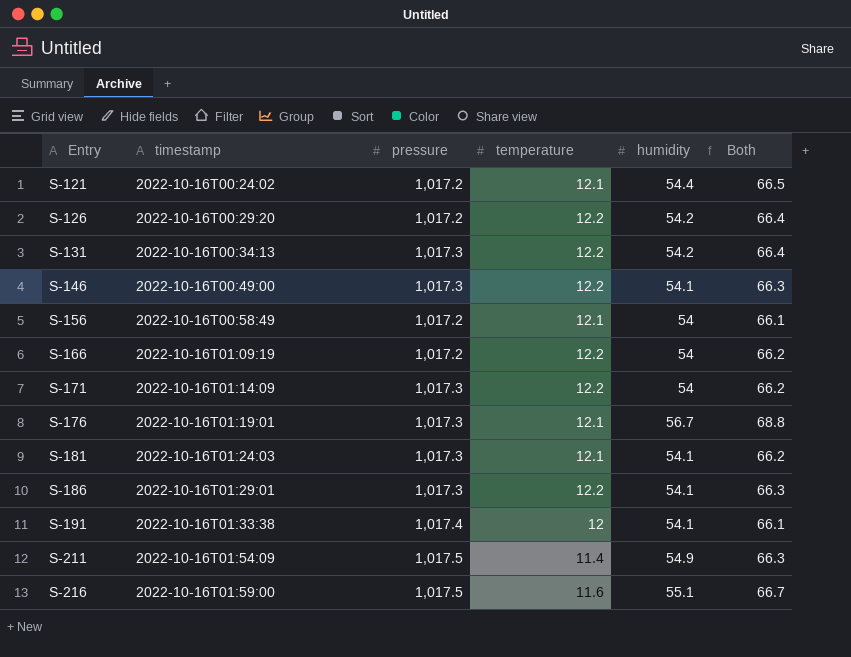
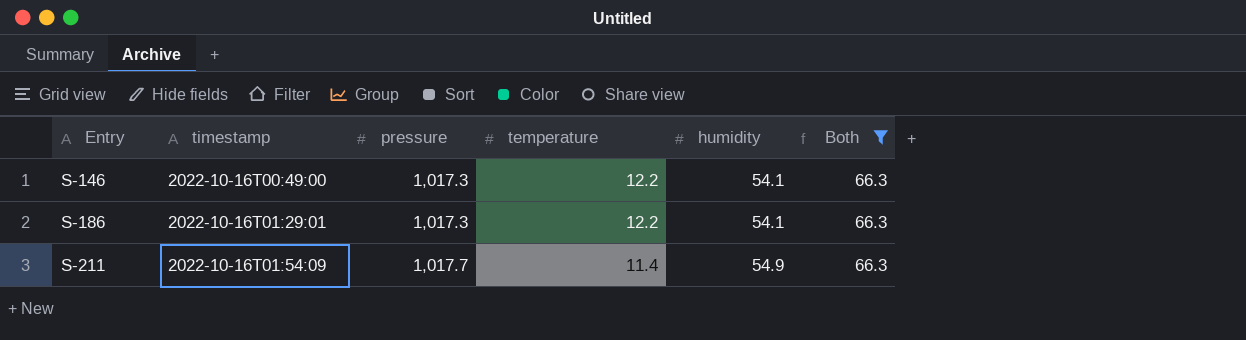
filter: none -> Both = 66.3
S-211 | pressure: 1,017.5 -> 1,017.7

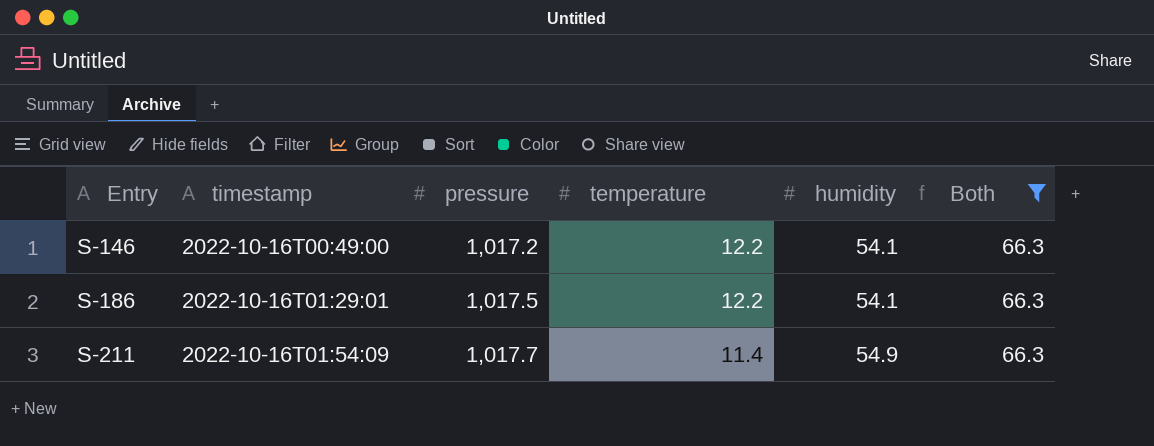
S-146 | pressure: 1,017.3 -> 1,017.2
S-186 | pressure: 1,017.3 -> 1,017.5

